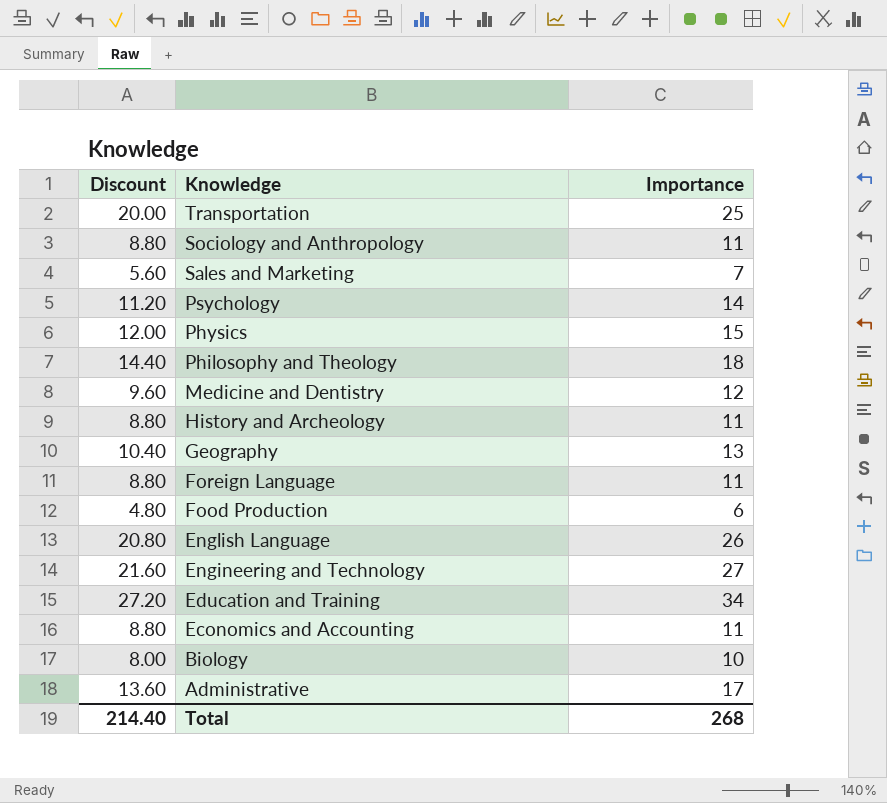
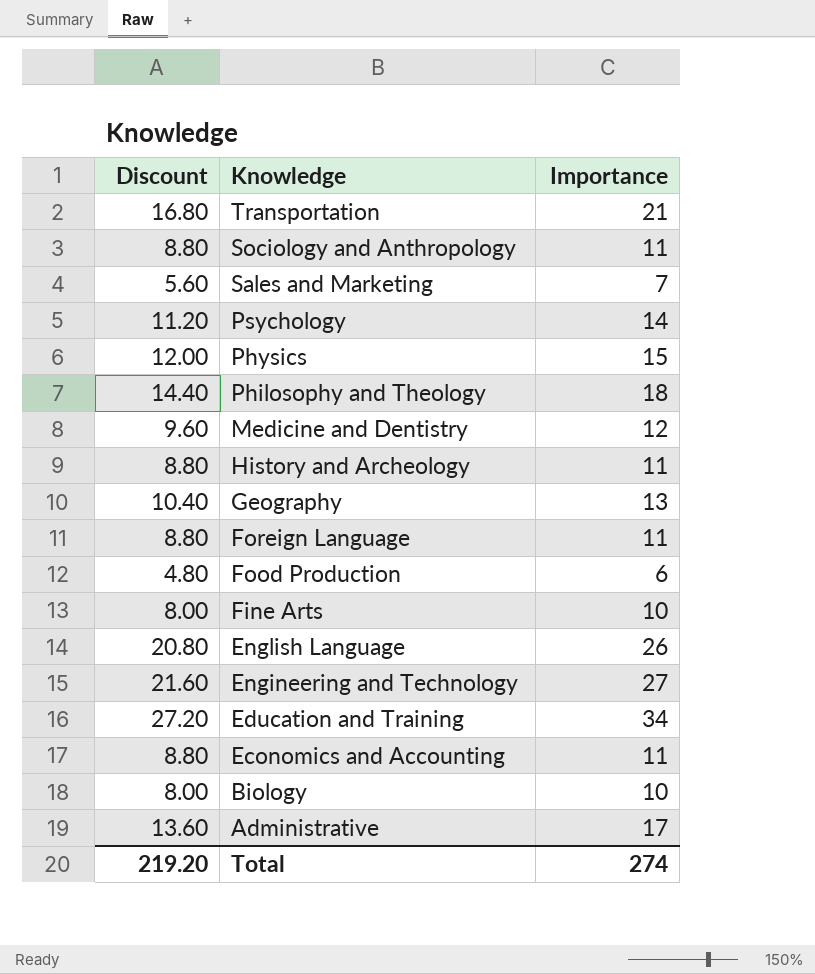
Transportation | Discount: 20.00 -> 16.80
Transportation | Importance: 25 -> 21
row Fine Arts: none -> 8.00 | 10
Total | Discount: 214.40 -> 219.20
Total | Importance: 268 -> 274

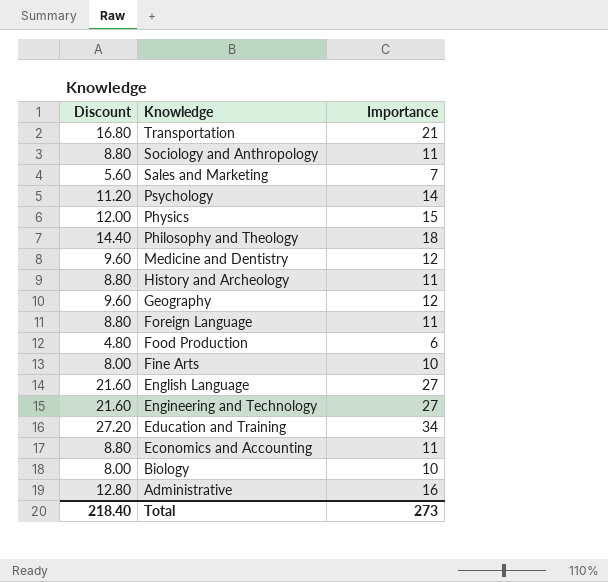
Geography | Discount: 10.40 -> 9.60
Geography | Importance: 13 -> 12
English Language | Discount: 20.80 -> 21.60
English Language | Importance: 26 -> 27
Administrative | Discount: 13.60 -> 12.80
Administrative | Importance: 17 -> 16
Total | Discount: 219.20 -> 218.40
Total | Importance: 274 -> 273

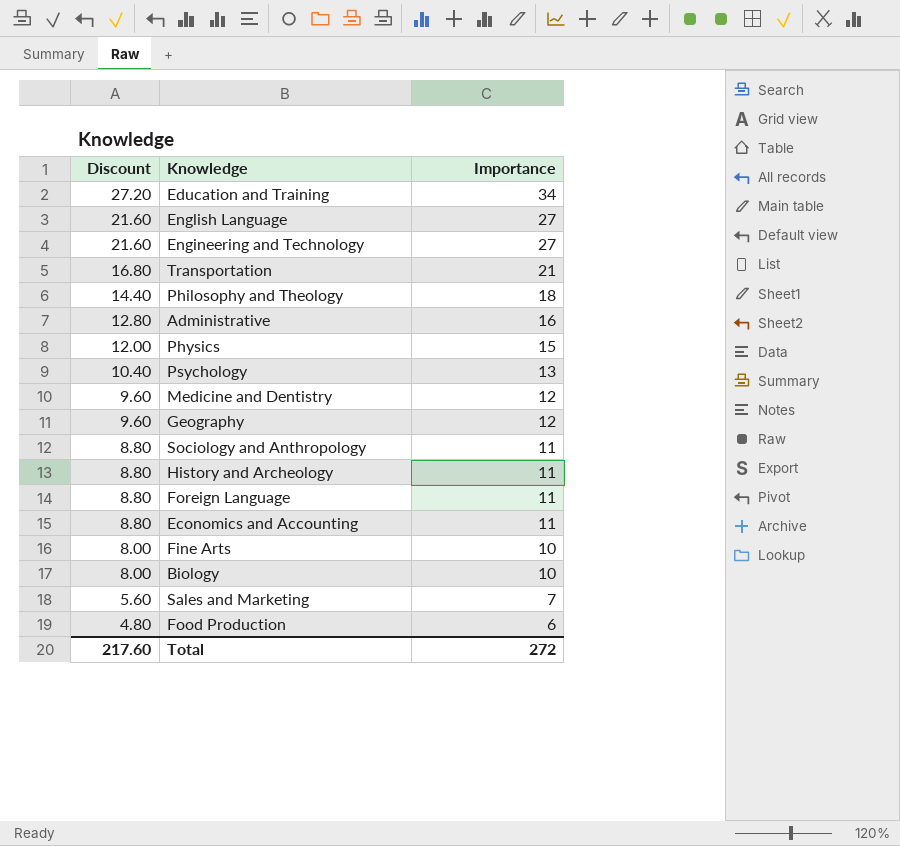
row order: Knowledge descending -> Discount descending
Psychology | Discount: 11.20 -> 10.40
Psychology | Importance: 14 -> 13
Total | Discount: 218.40 -> 217.60
Total | Importance: 273 -> 272

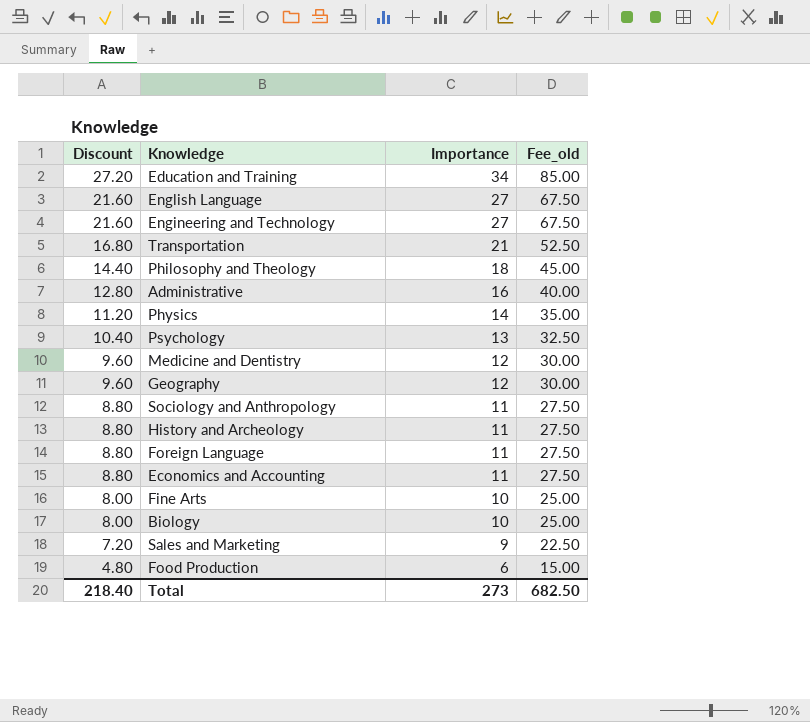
column Fee_old | formula: none -> [Importance] * 2.5
Physics | Discount: 12.00 -> 11.20
Physics | Importance: 15 -> 14
Sales and Marketing | Discount: 5.60 -> 7.20
Sales and Marketing | Importance: 7 -> 9
Total | Discount: 217.60 -> 218.40
Total | Importance: 272 -> 273

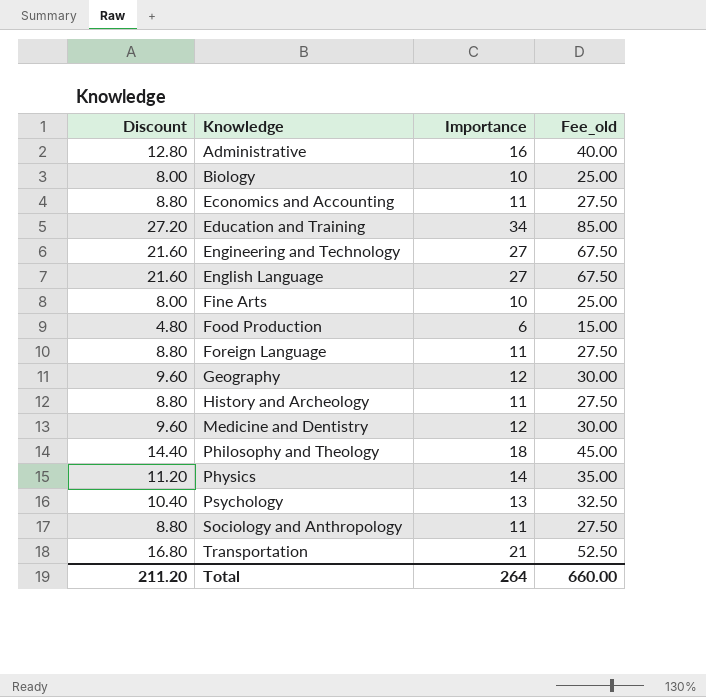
row order: Discount descending -> Knowledge ascending
row Sales and Marketing: 7.20 | 9 | 22.50 -> none
Total | Discount: 218.40 -> 211.20
Total | Importance: 273 -> 264
Total | Fee_old: 682.50 -> 660.00

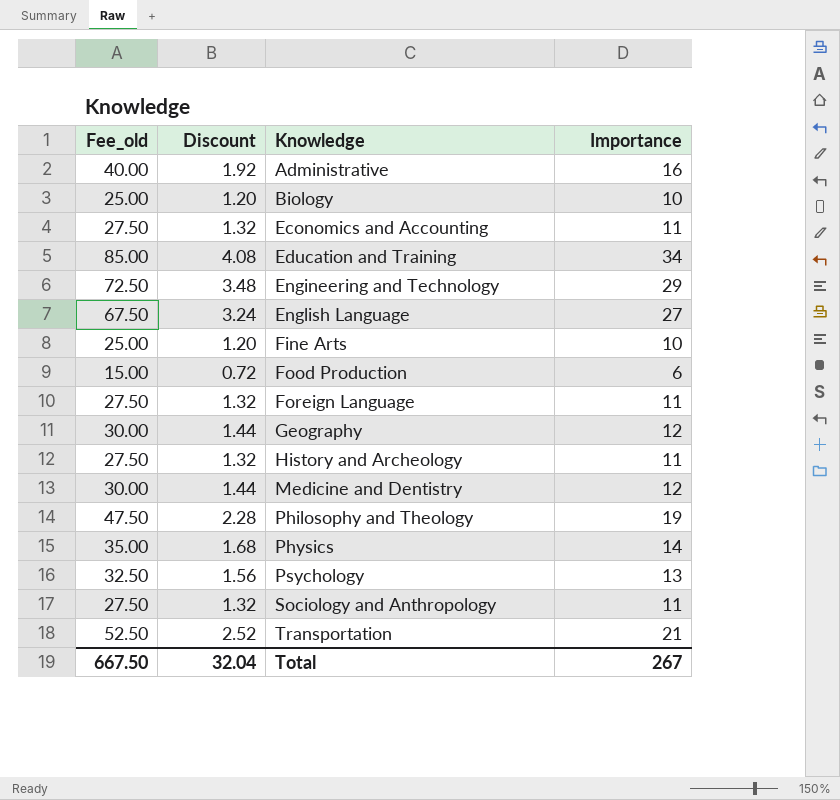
column Fee_old | position: 4 -> 1
column Discount | formula: [Importance] * 0.8 -> [Importance] * 0.12
Engineering and Technology | Fee_old: 67.50 -> 72.50
Engineering and Technology | Importance: 27 -> 29
Philosophy and Theology | Fee_old: 45.00 -> 47.50
Philosophy and Theology | Importance: 18 -> 19
Total | Fee_old: 660.00 -> 667.50
Total | Discount: 211.20 -> 32.04
Total | Importance: 264 -> 267

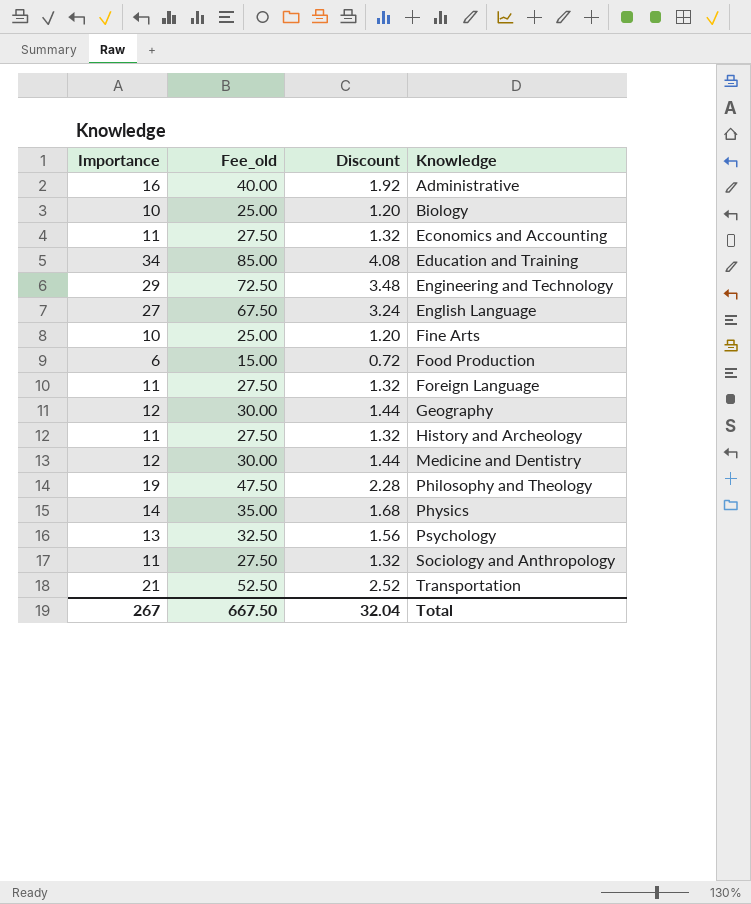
column Importance | position: 4 -> 1

